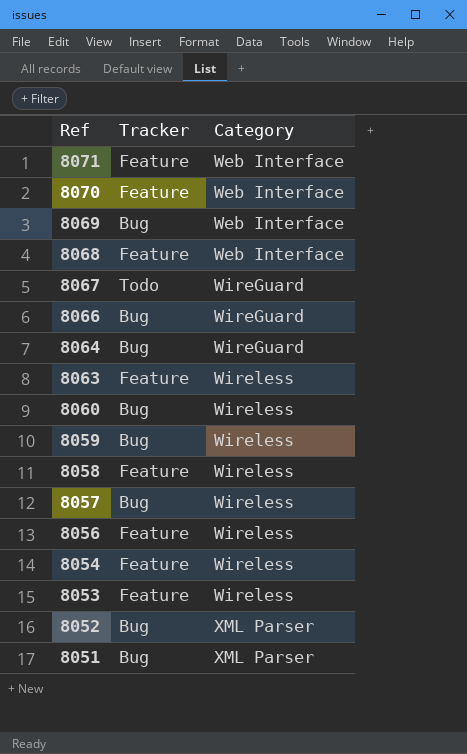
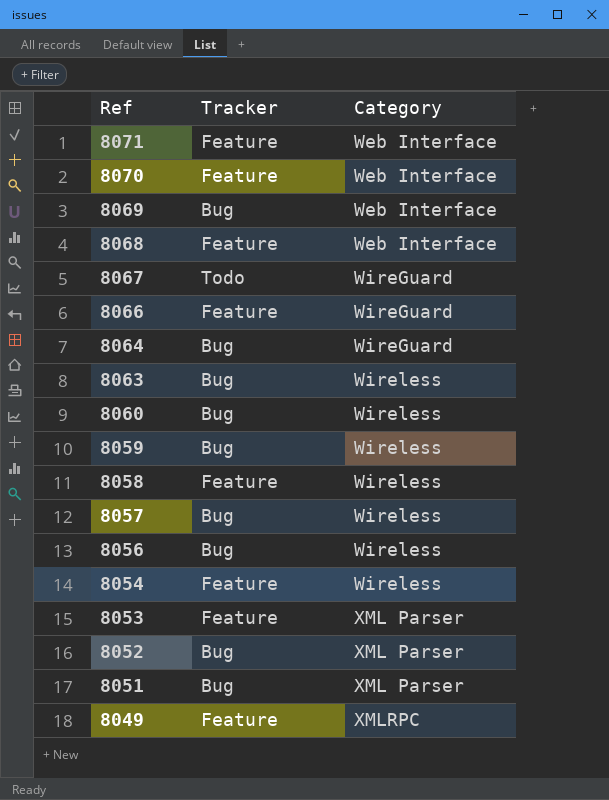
8066 | Tracker: Bug -> Feature
8063 | Tracker: Feature -> Bug
8056 | Tracker: Feature -> Bug
8053 | Category: Wireless -> XML Parser
row 8049: none -> Feature | XMLRPC

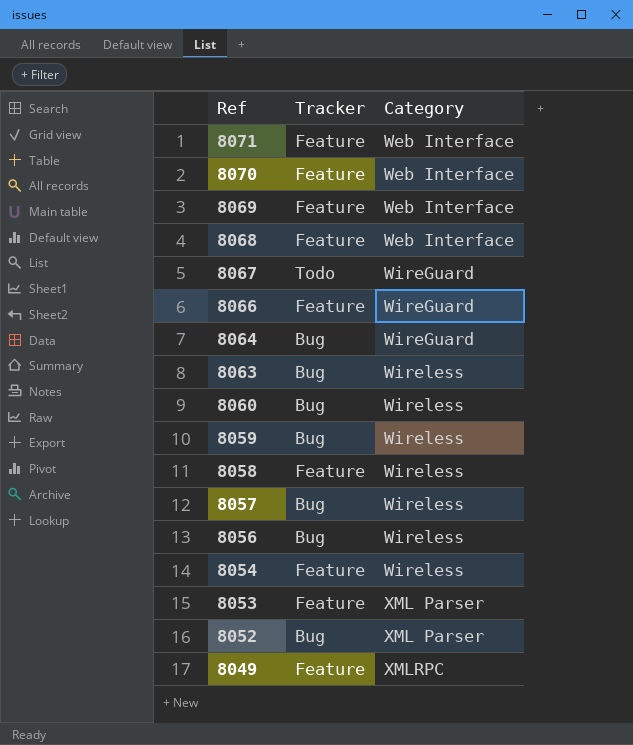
row 8051: Bug | XML Parser -> none
8069 | Tracker: Bug -> Feature

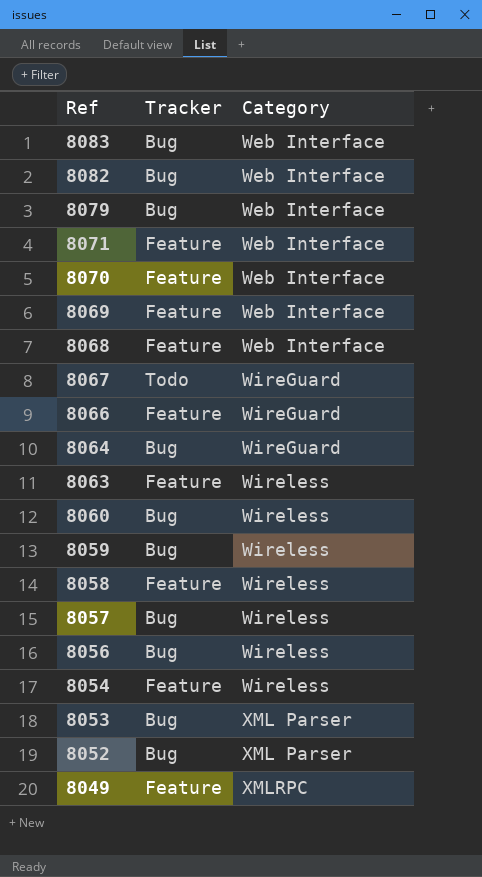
row 8083: none -> Bug | Web Interface
row 8082: none -> Bug | Web Interface
row 8079: none -> Bug | Web Interface
8063 | Tracker: Bug -> Feature
8053 | Tracker: Feature -> Bug

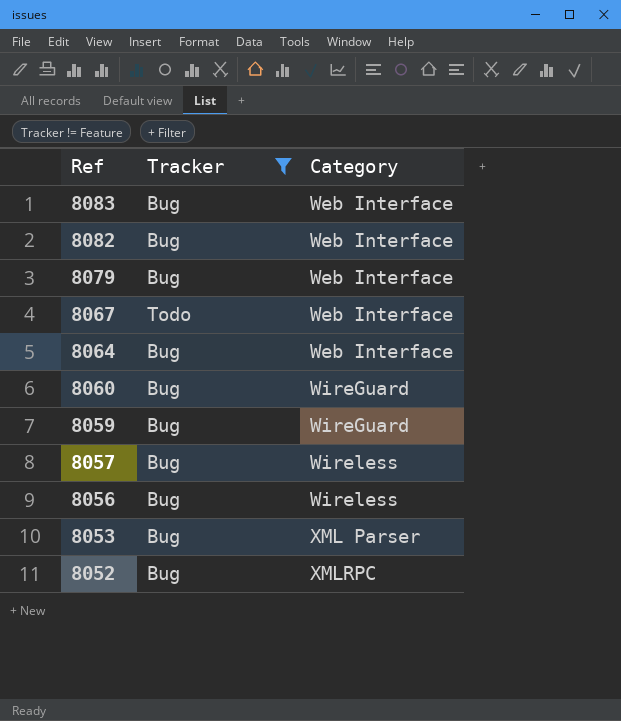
filter: none -> Tracker != Feature
8067 | Category: WireGuard -> Web Interface
8064 | Category: WireGuard -> Web Interface
8060 | Category: Wireless -> WireGuard
8059 | Category: Wireless -> WireGuard
8052 | Category: XML Parser -> XMLRPC

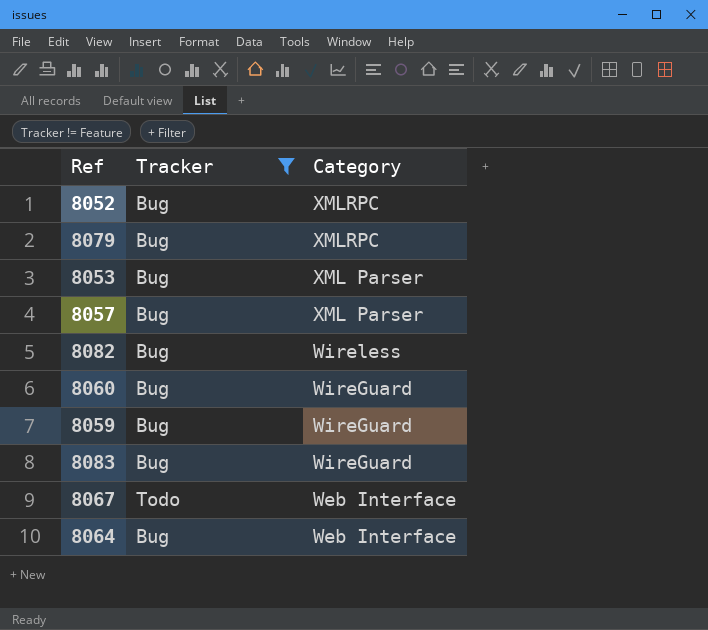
row order: Ref descending -> Category descending
row 8056: Bug | Wireless -> none
8079 | Category: Web Interface -> XMLRPC
8057 | Category: Wireless -> XML Parser
8082 | Category: Web Interface -> Wireless
8083 | Category: Web Interface -> WireGuard

